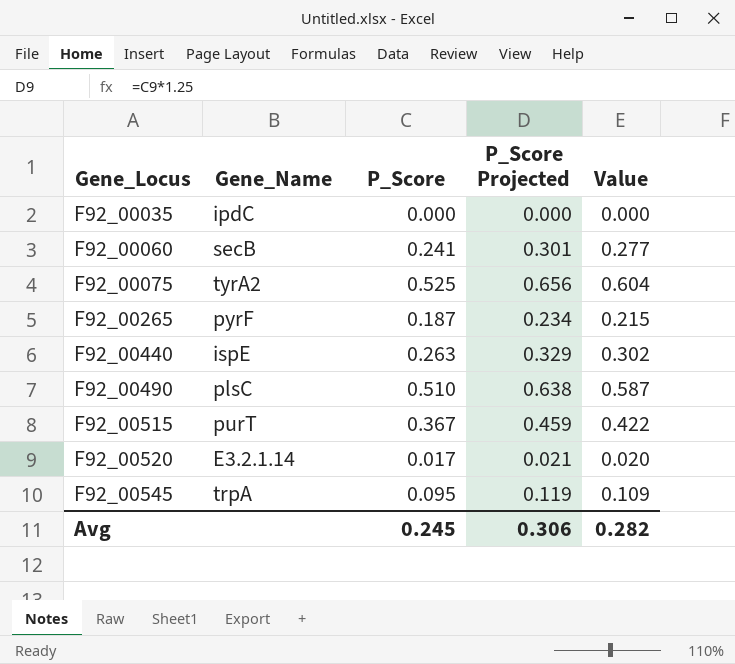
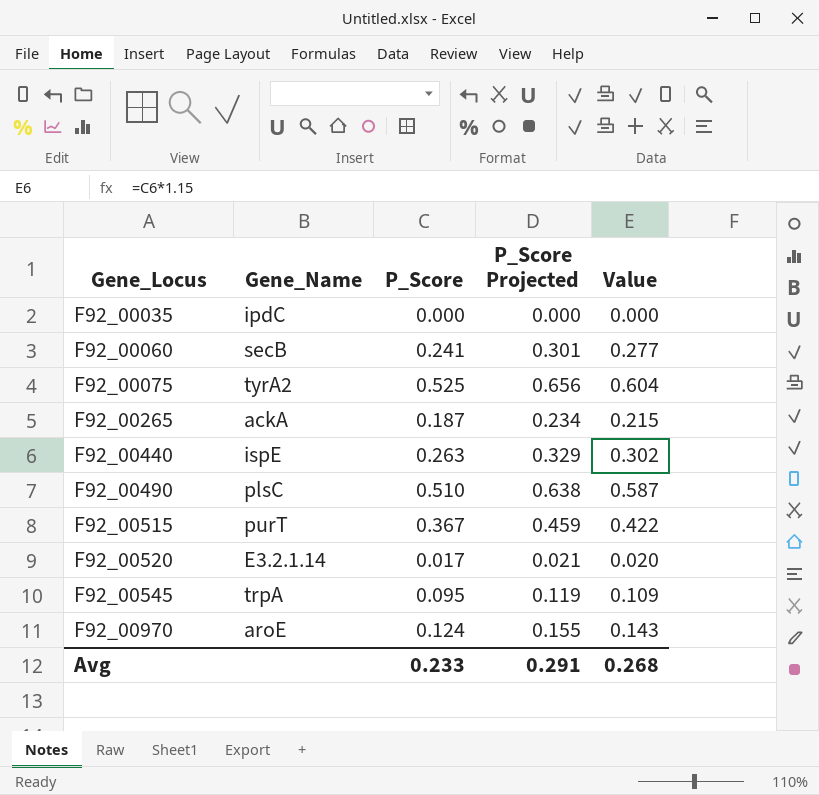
F92_00265 | Gene_Name: pyrF -> ackA
row F92_00970: none -> aroE | 0.124 | 0.155 | 0.143
Avg | P_Score: 0.245 -> 0.233
Avg | P_Score Projected: 0.306 -> 0.291
Avg | Value: 0.282 -> 0.268

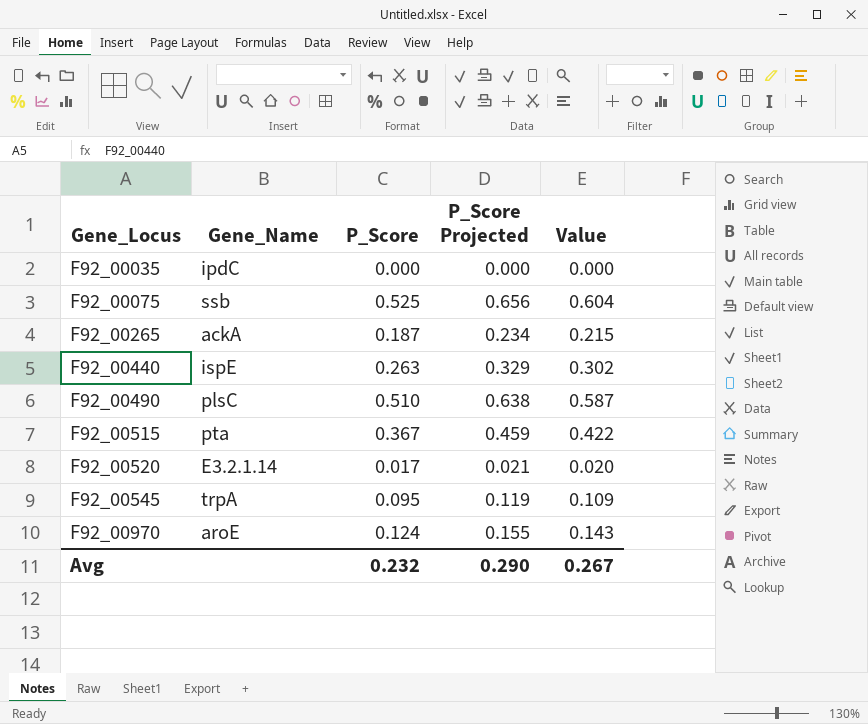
row F92_00060: secB | 0.241 | 0.301 | 0.277 -> none
F92_00075 | Gene_Name: tyrA2 -> ssb
F92_00515 | Gene_Name: purT -> pta
Avg | P_Score: 0.233 -> 0.232
Avg | P_Score Projected: 0.291 -> 0.290
Avg | Value: 0.268 -> 0.267

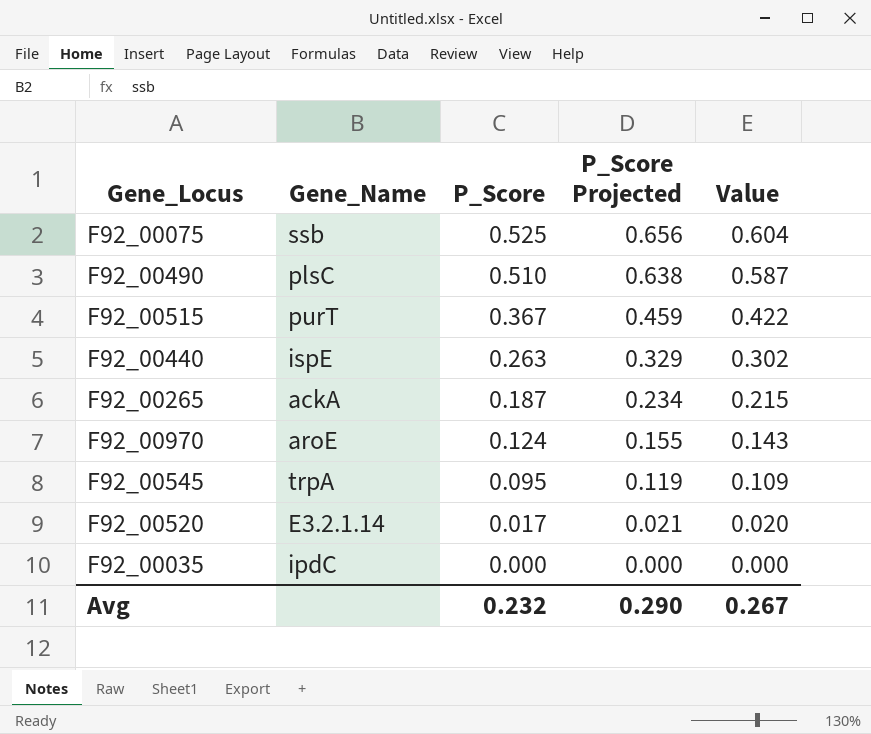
row order: Gene_Locus ascending -> P_Score descending
F92_00515 | Gene_Name: pta -> purT

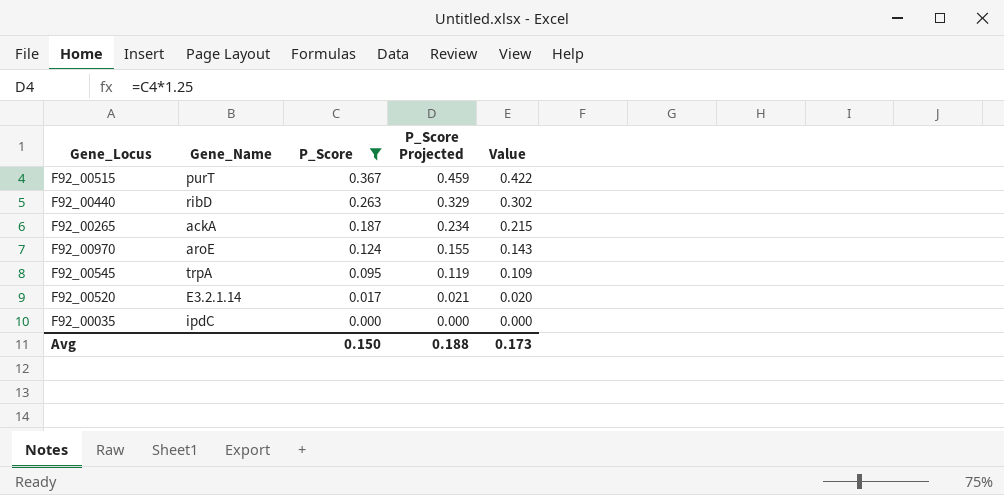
filter: none -> P_Score <= 0.367
F92_00440 | Gene_Name: ispE -> ribD
Avg | P_Score: 0.232 -> 0.150
Avg | P_Score Projected: 0.290 -> 0.188
Avg | Value: 0.267 -> 0.173

